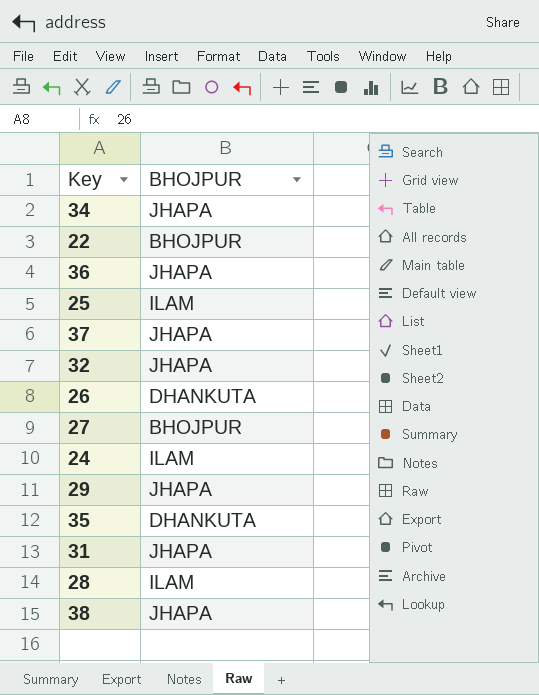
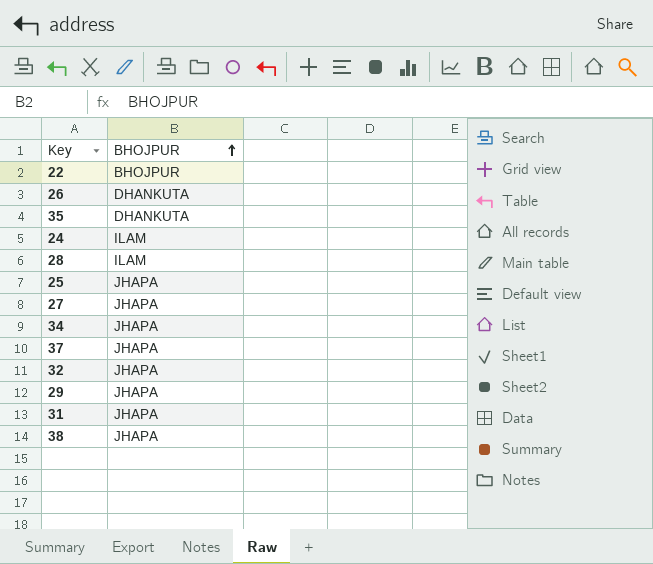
row order: none -> BHOJPUR ascending
row 36: JHAPA -> none
25 | BHOJPUR: ILAM -> JHAPA
27 | BHOJPUR: BHOJPUR -> JHAPA

